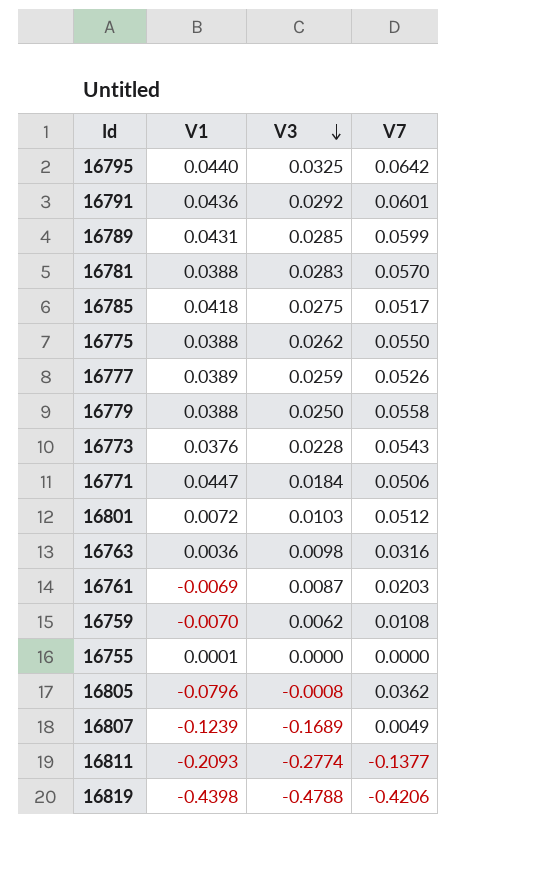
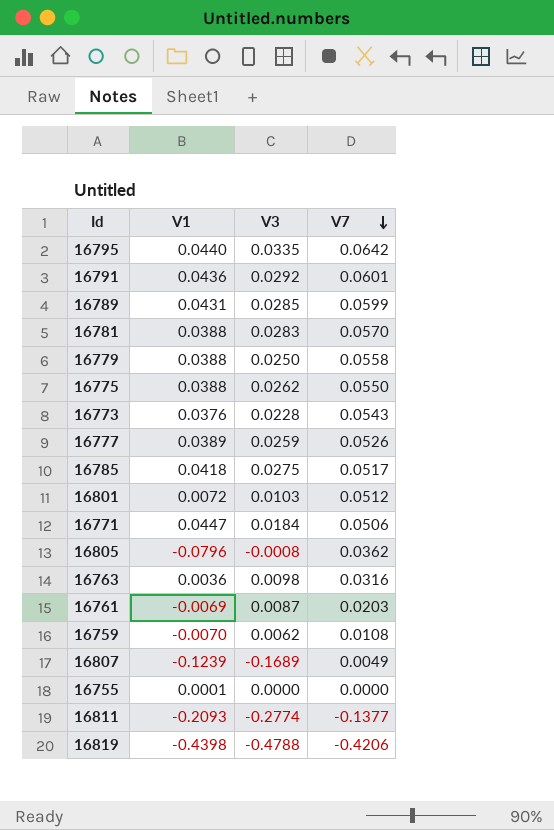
row order: V3 descending -> V7 descending
16795 | V3: 0.0325 -> 0.0335

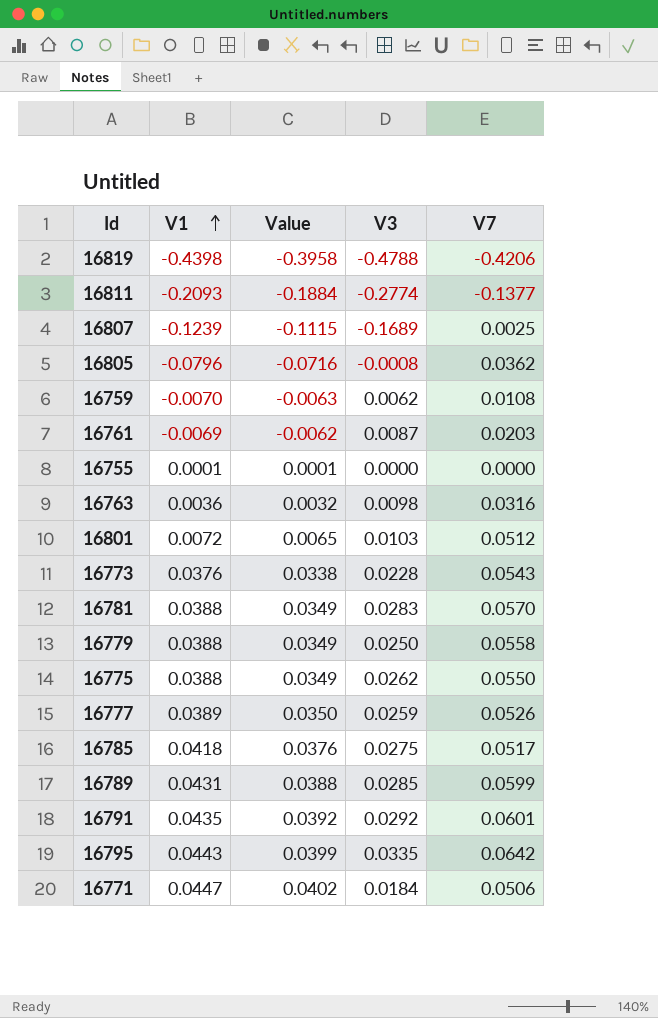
row order: V7 descending -> V1 ascending
column Value | formula: none -> [V1] * 0.9
16807 | V7: 0.0049 -> 0.0025
16791 | V1: 0.0436 -> 0.0435
16795 | V1: 0.0440 -> 0.0443

